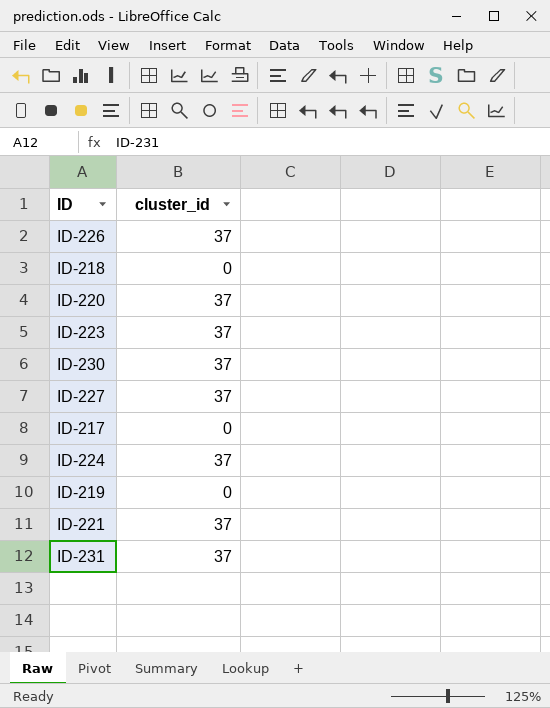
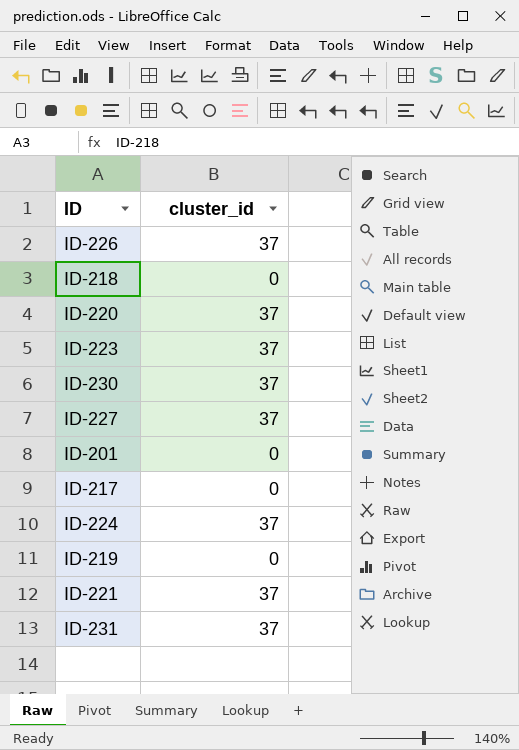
row ID-201: none -> 0

